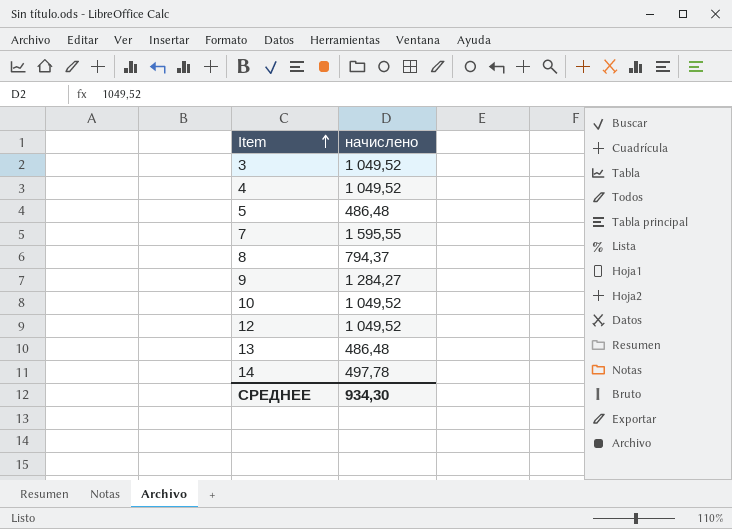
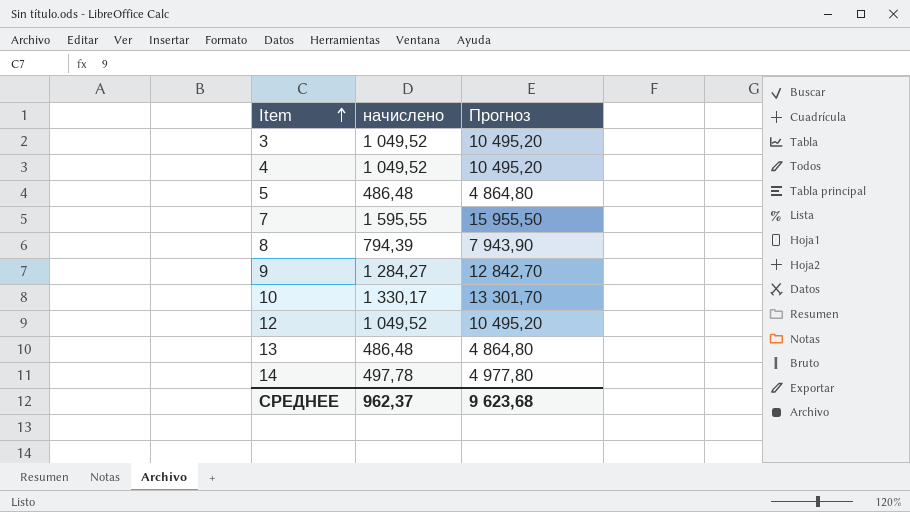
column Прогноз | formula: none -> [начислено] * 10
8 | начислено: 794,37 -> 794,39
10 | начислено: 1 049,52 -> 1 330,17
СРЕДНЕЕ | начислено: 934,30 -> 962,37

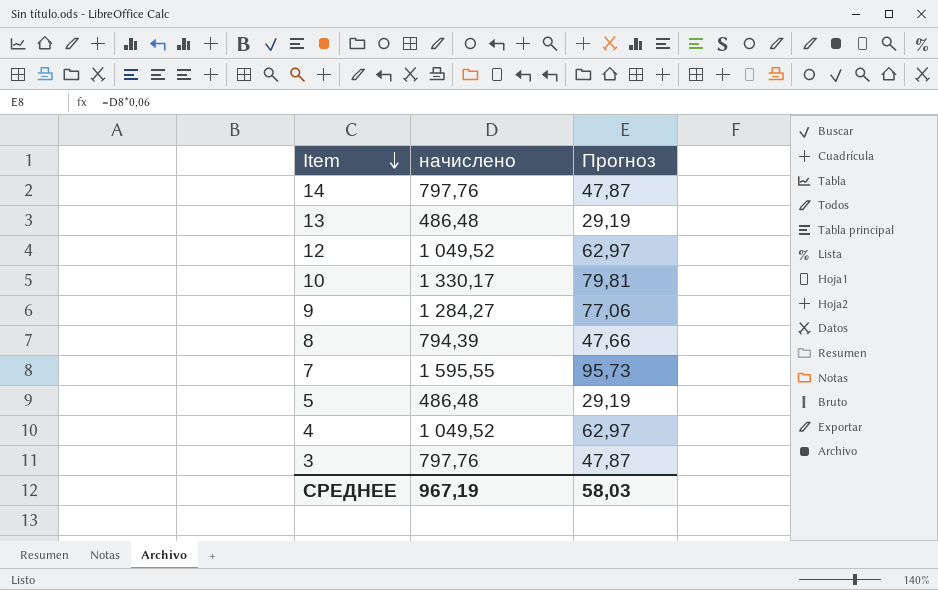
row order: Item ascending -> Item descending
column Прогноз | formula: [начислено] * 10 -> [начислено] * 0,06
14 | начислено: 497,78 -> 797,76
3 | начислено: 1 049,52 -> 797,76
СРЕДНЕЕ | начислено: 962,37 -> 967,19
СРЕДНЕЕ | Прогноз: 9 623,68 -> 58,03

